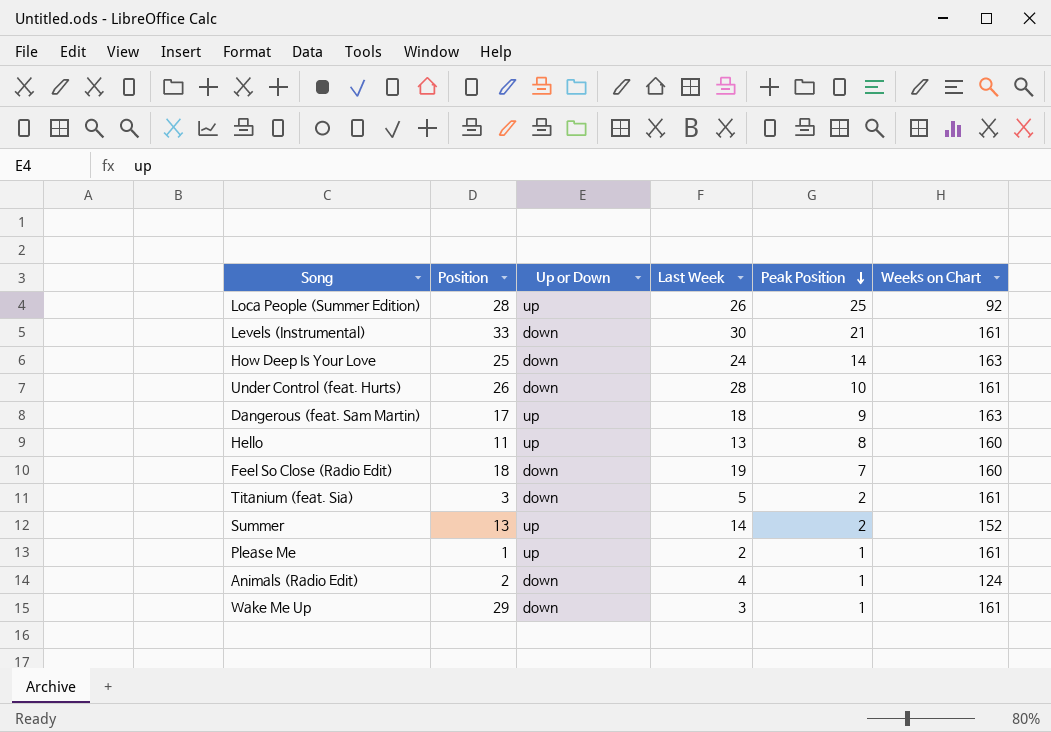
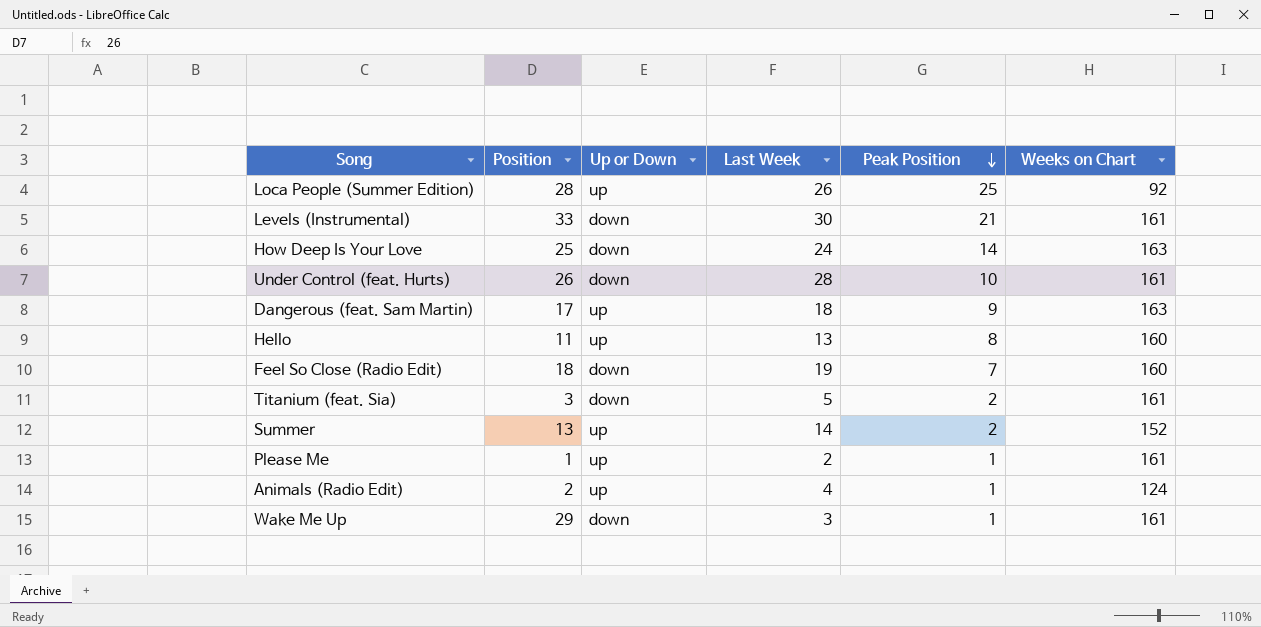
Animals (Radio Edit) | Up or Down: down -> up

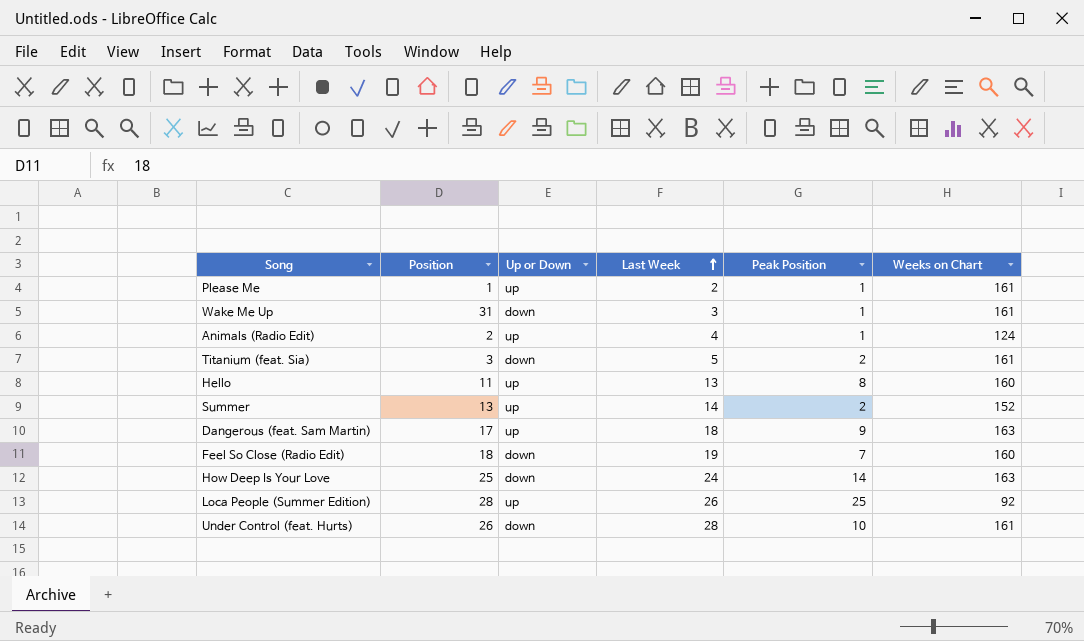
row order: Peak Position descending -> Last Week ascending
row Levels (Instrumental): 33 | down | 30 | 21 | 161 -> none
Wake Me Up | Position: 29 -> 31

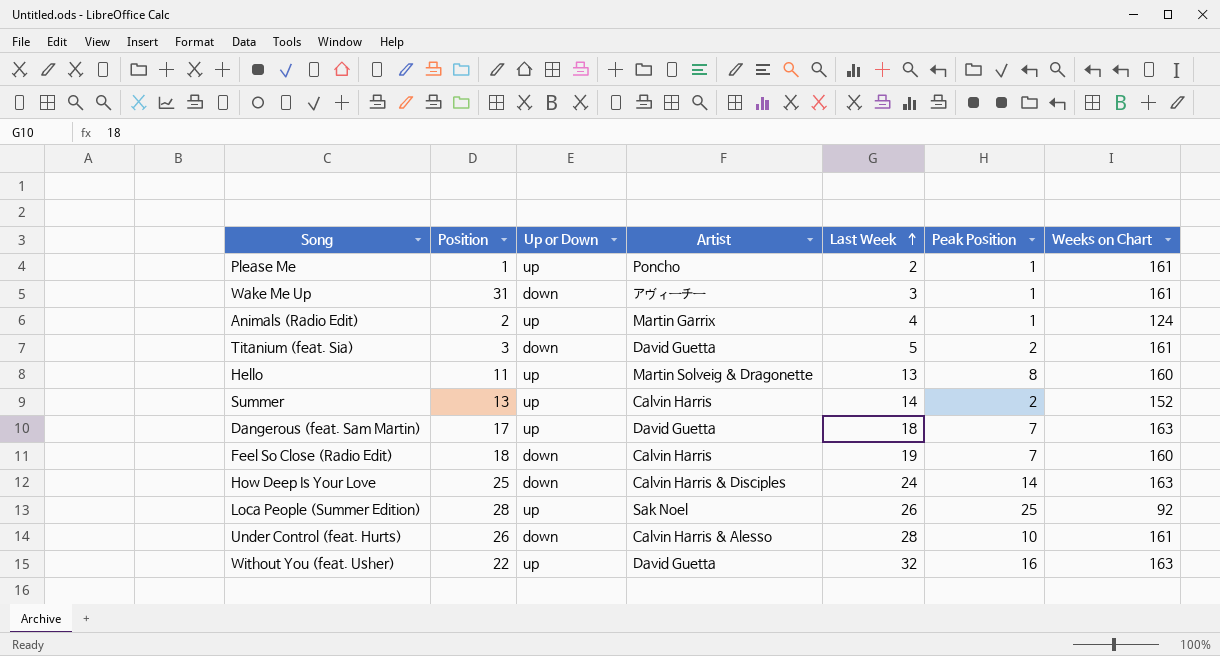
column Artist | position: none -> 4
Dangerous (feat. Sam Martin) | Peak Position: 9 -> 7
row Without You (feat. Usher): none -> 22 | up | David Guetta | 32 | 16 | 163

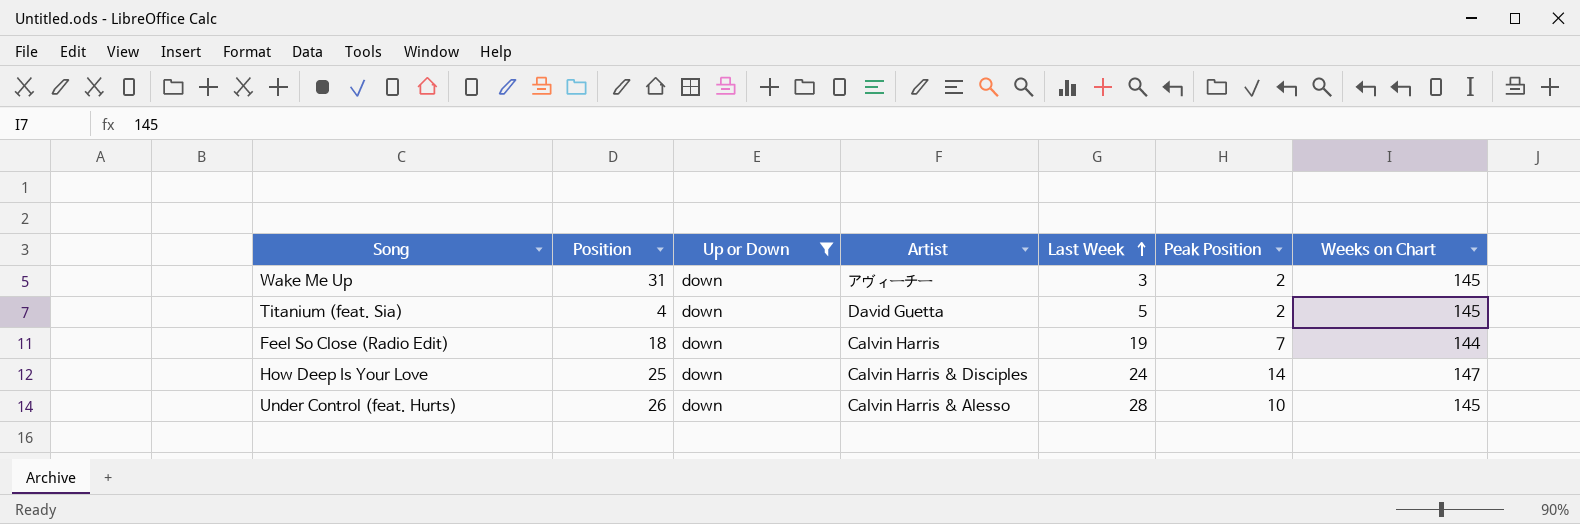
filter: none -> Up or Down = down
Wake Me Up | Peak Position: 1 -> 2
Wake Me Up | Weeks on Chart: 161 -> 145
Titanium (feat. Sia) | Position: 3 -> 4
Titanium (feat. Sia) | Weeks on Chart: 161 -> 145
Feel So Close (Radio Edit) | Weeks on Chart: 160 -> 144
How Deep Is Your Love | Weeks on Chart: 163 -> 147
Under Control (feat. Hurts) | Weeks on Chart: 161 -> 145

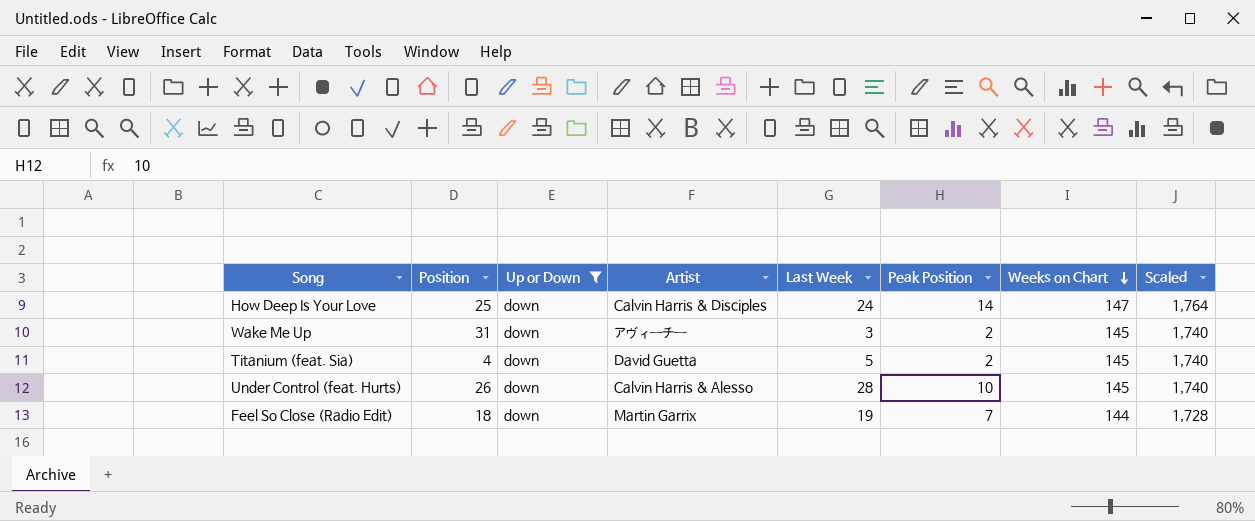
row order: Last Week ascending -> Weeks on Chart descending
column Scaled | formula: none -> [Weeks on Chart] * 12
Feel So Close (Radio Edit) | Artist: Calvin Harris -> Martin Garrix

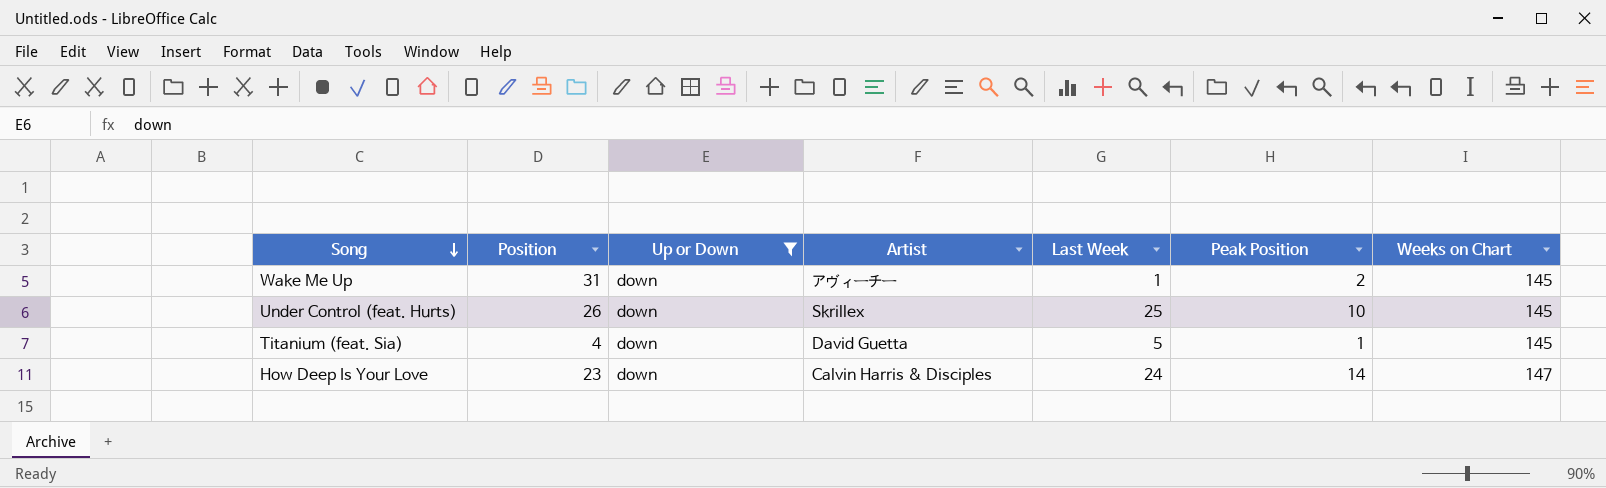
row order: Weeks on Chart descending -> Song descending
column Scaled | formula: [Weeks on Chart] * 12 -> none
row Feel So Close (Radio Edit): 18 | down | Martin Garrix | 19 | 7 | 144 | 1,728 -> none
Wake Me Up | Last Week: 3 -> 1
Under Control (feat. Hurts) | Artist: Calvin Harris & Alesso -> Skrillex
Under Control (feat. Hurts) | Last Week: 28 -> 25
Titanium (feat. Sia) | Peak Position: 2 -> 1
How Deep Is Your Love | Position: 25 -> 23

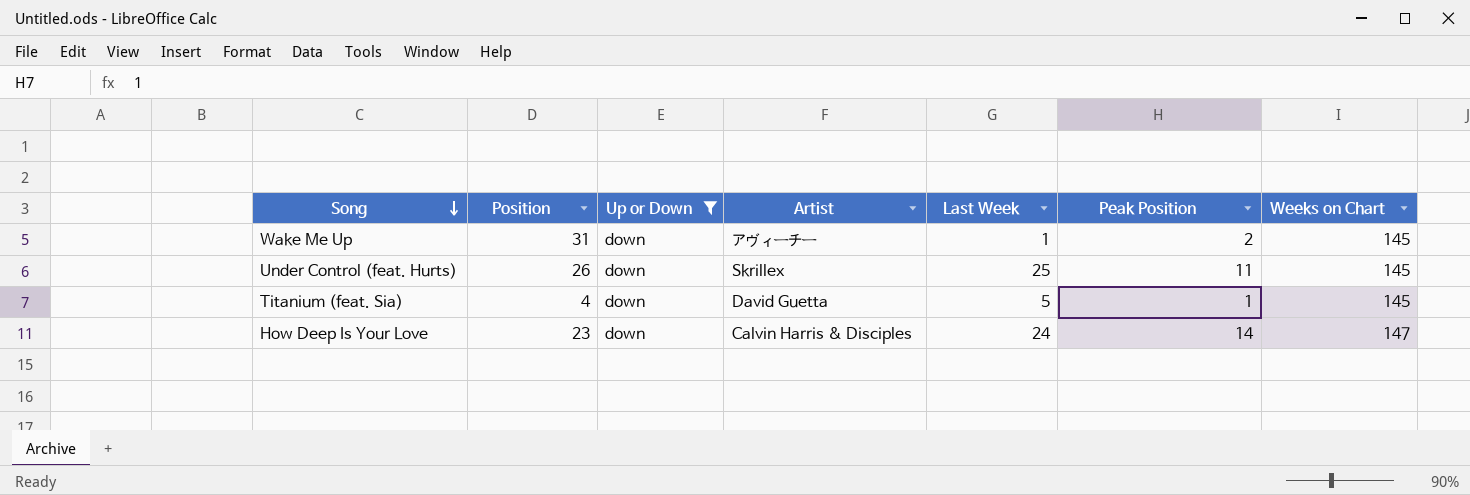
Under Control (feat. Hurts) | Peak Position: 10 -> 11

